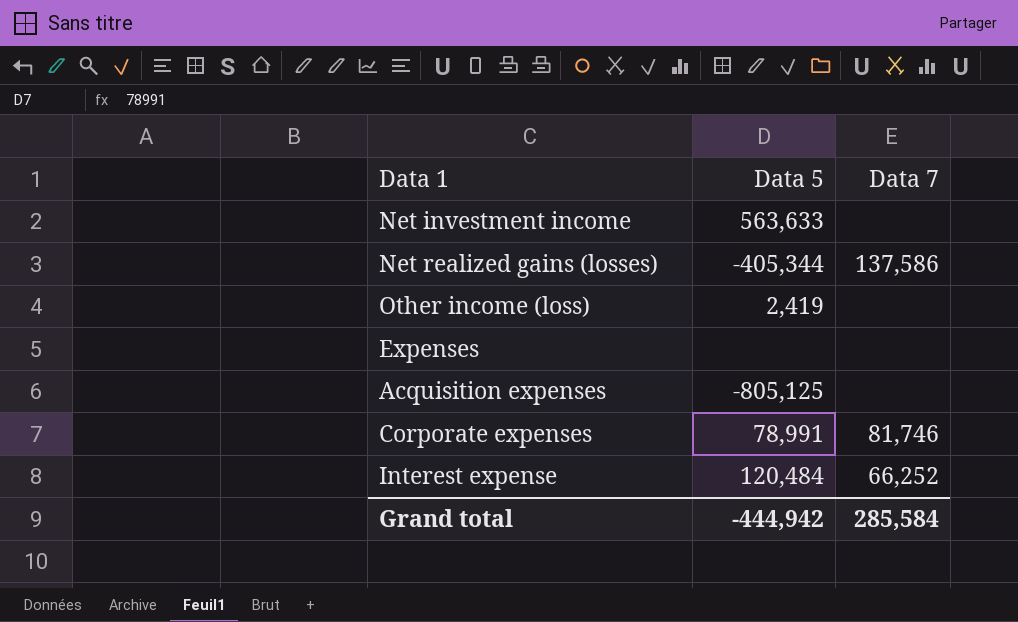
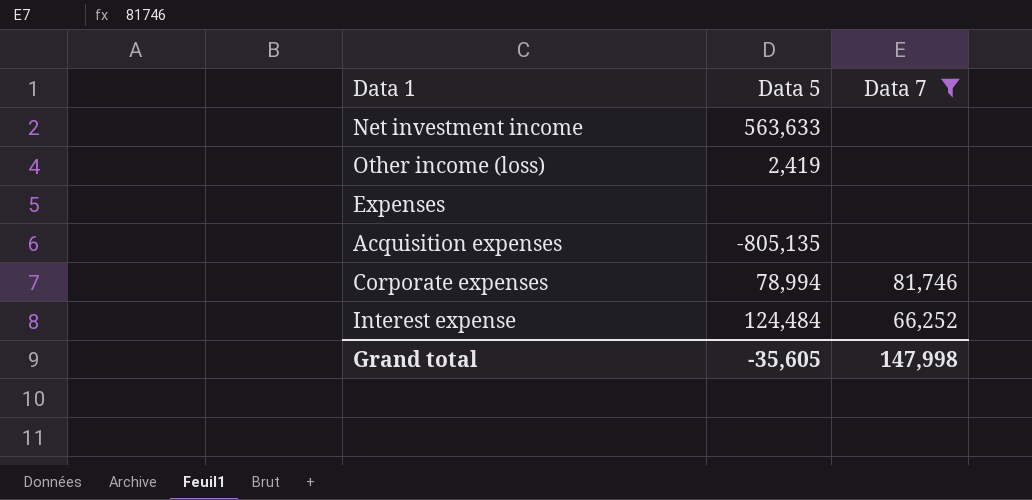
filter: none -> Data 7 != 137,586
Acquisition expenses | Data 5: -805,125 -> -805,135
Corporate expenses | Data 5: 78,991 -> 78,994
Interest expense | Data 5: 120,484 -> 124,484
Grand total | Data 5: -444,942 -> -35,605
Grand total | Data 7: 285,584 -> 147,998

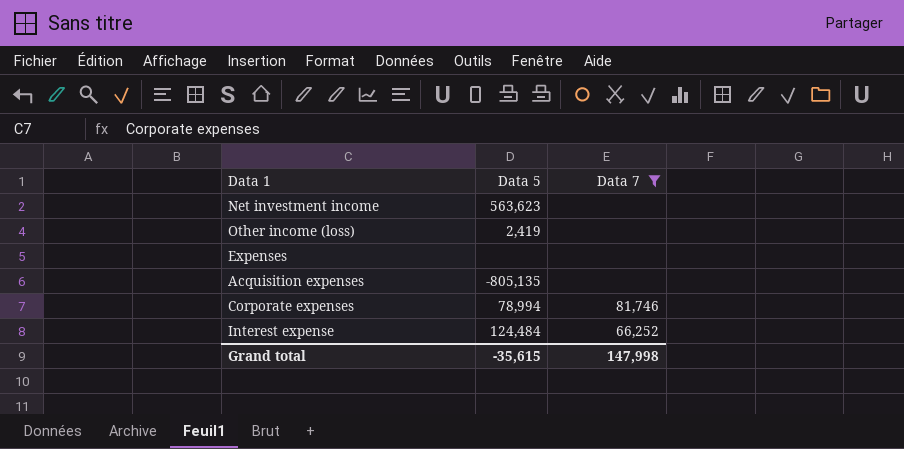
Net investment income | Data 5: 563,633 -> 563,623
Grand total | Data 5: -35,605 -> -35,615

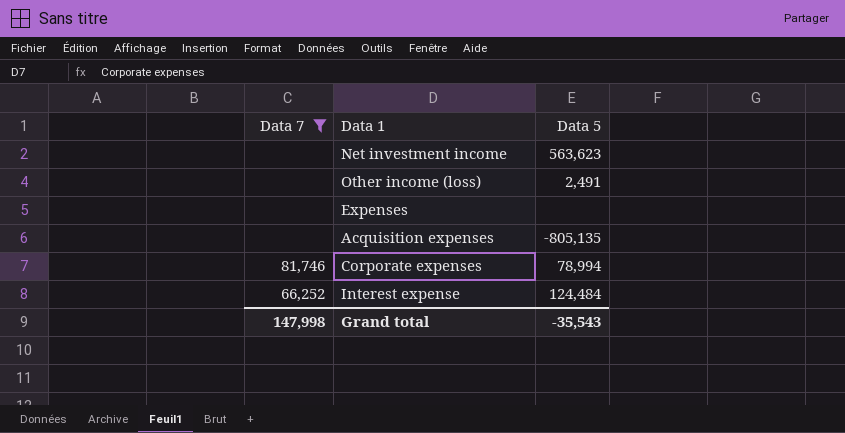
column Data 7 | position: 3 -> 1
Other income (loss) | Data 5: 2,419 -> 2,491
Grand total | Data 5: -35,615 -> -35,543

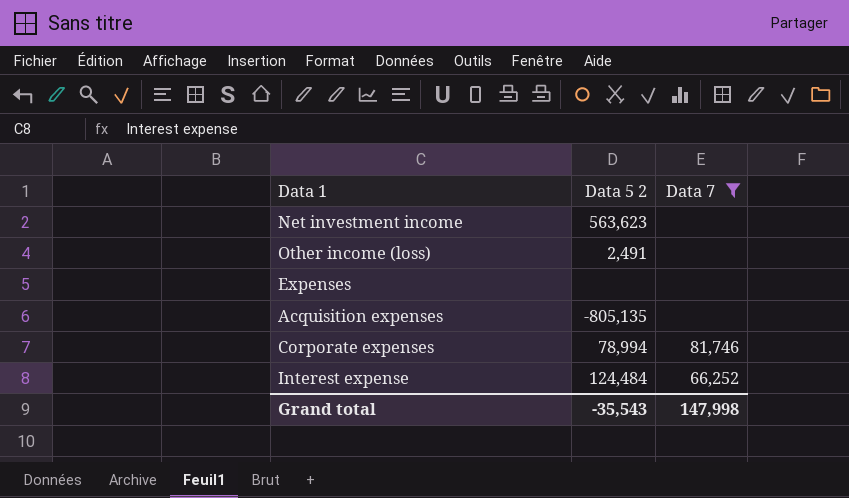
column name: Data 5 -> Data 5 2
column Data 7 | position: 1 -> 3

